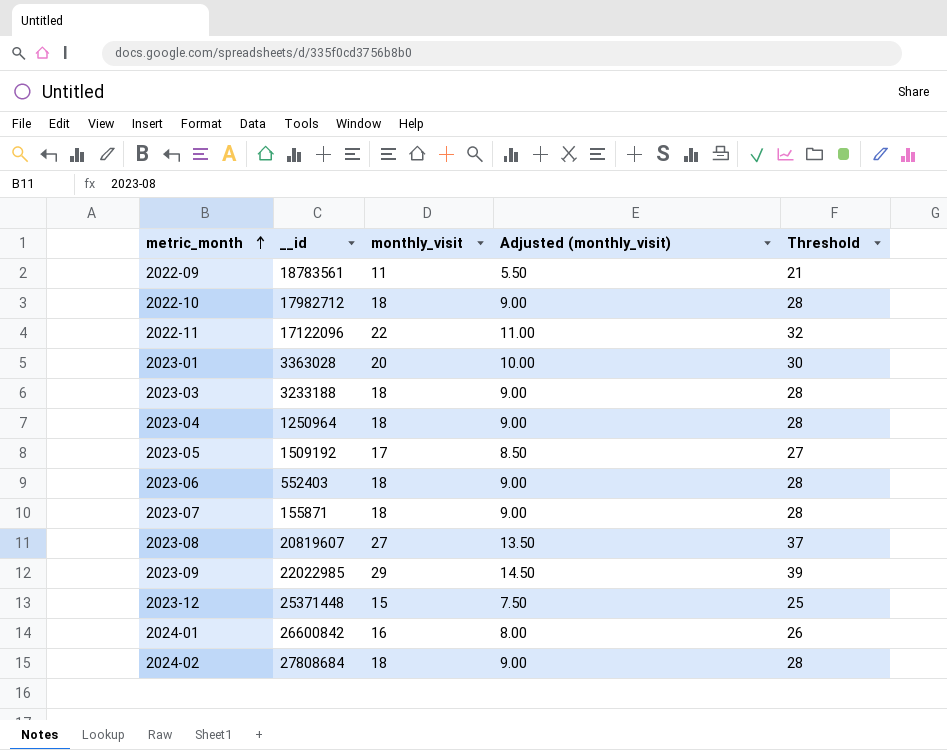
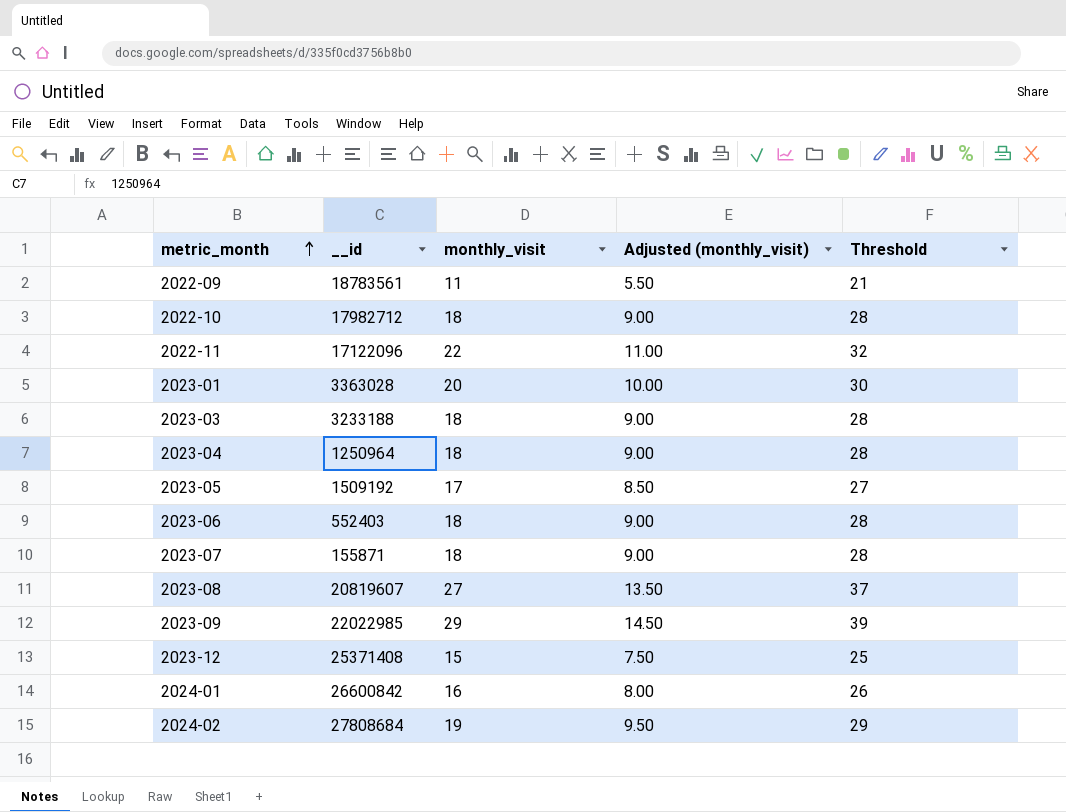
2023-12 | __id: 25371448 -> 25371408
2024-02 | monthly_visit: 18 -> 19
2024-02 | Adjusted (monthly_visit): 9.00 -> 9.50
2024-02 | Threshold: 28 -> 29

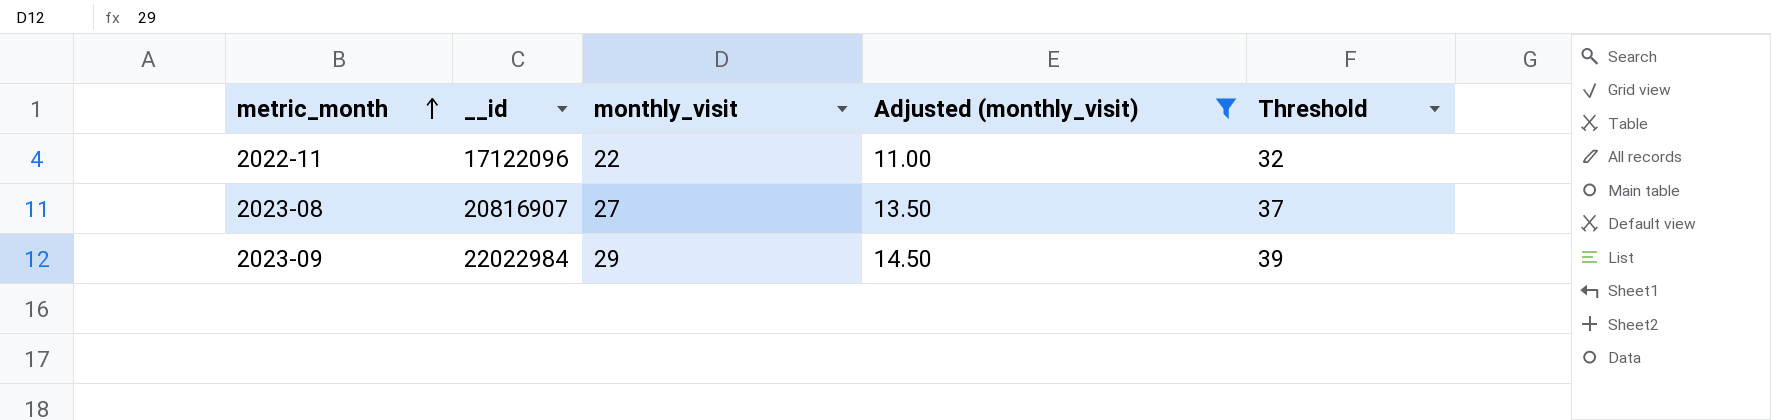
filter: none -> Adjusted (monthly_visit) >= 11.00
2023-08 | __id: 20819607 -> 20816907
2023-09 | __id: 22022985 -> 22022984

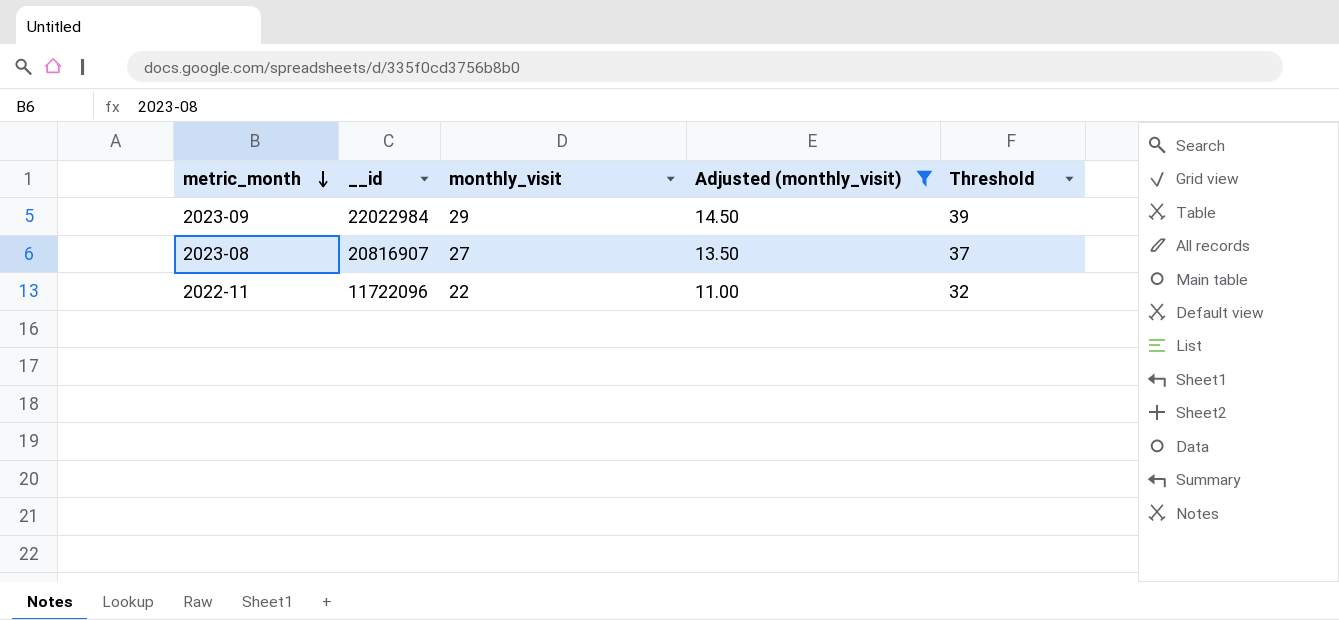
row order: metric_month ascending -> metric_month descending
2022-11 | __id: 17122096 -> 11722096

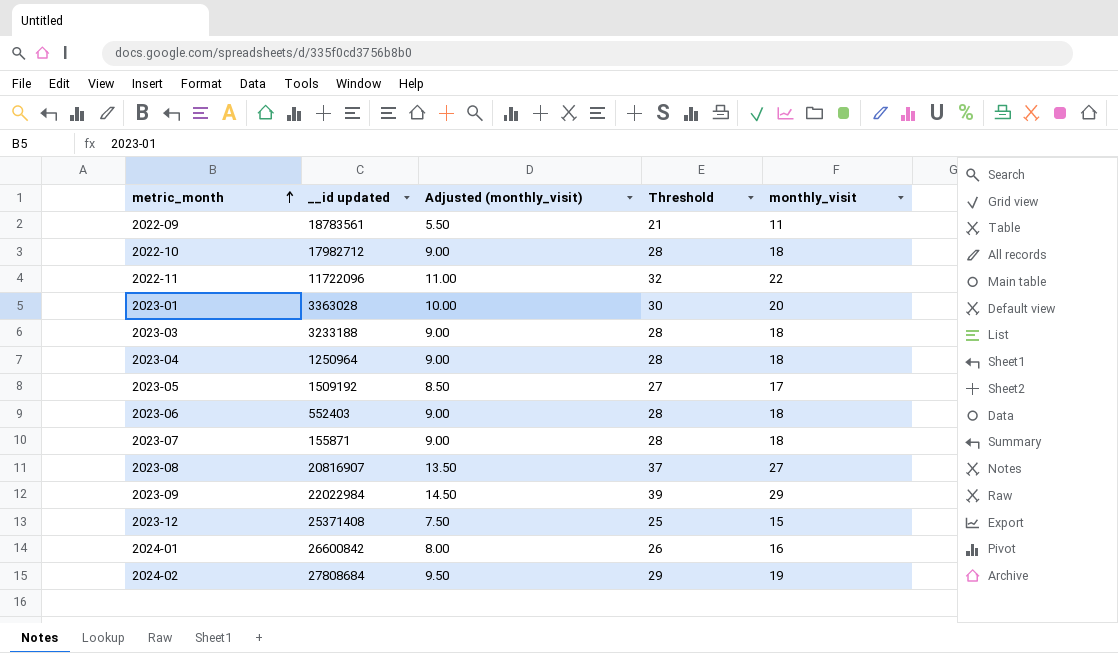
filter: Adjusted (monthly_visit) >= 11.00 -> none
row order: metric_month descending -> metric_month ascending
column name: __id -> __id updated
column monthly_visit | position: 3 -> 5

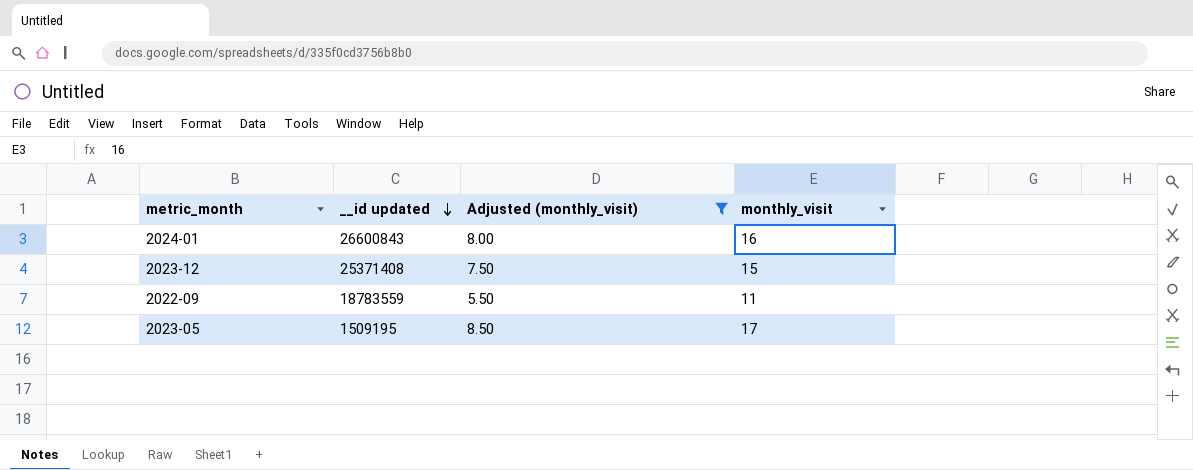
filter: none -> Adjusted (monthly_visit) <= 8.50
row order: metric_month ascending -> __id updated descending
column Threshold | formula: [monthly_visit] + 10 -> none
2024-01 | __id updated: 26600842 -> 26600843
2022-09 | __id updated: 18783561 -> 18783559
2023-05 | __id updated: 1509192 -> 1509195

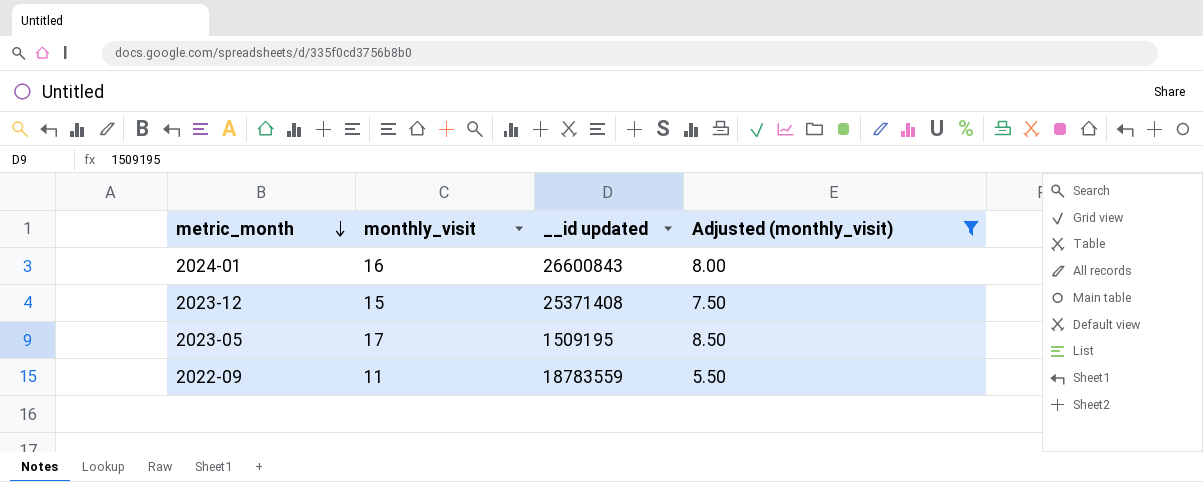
row order: __id updated descending -> metric_month descending
column monthly_visit | position: 4 -> 2

